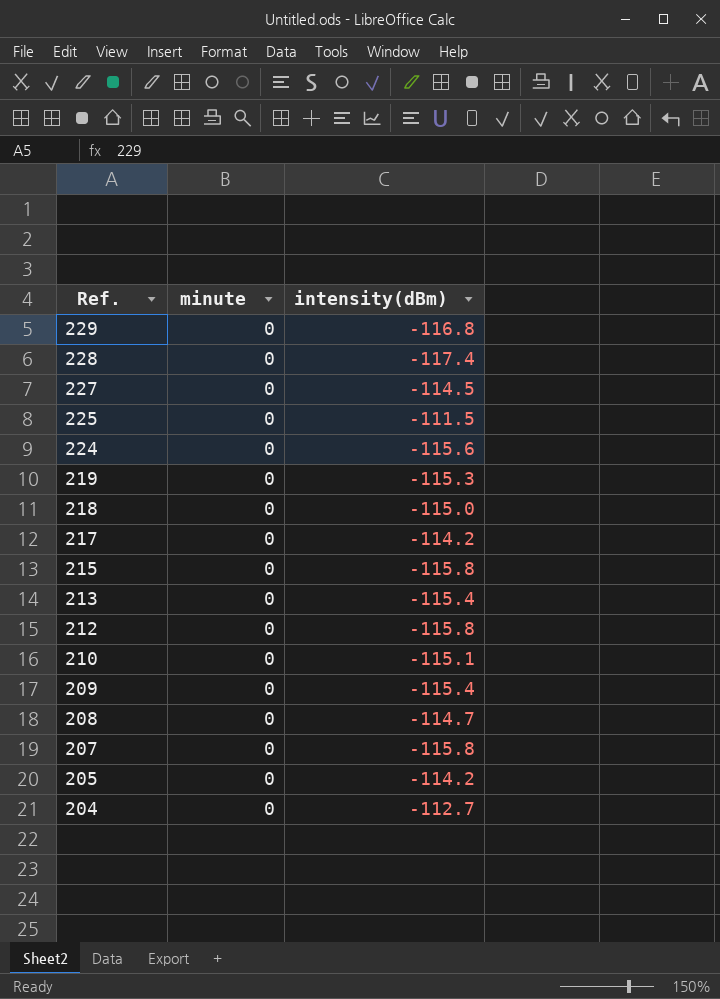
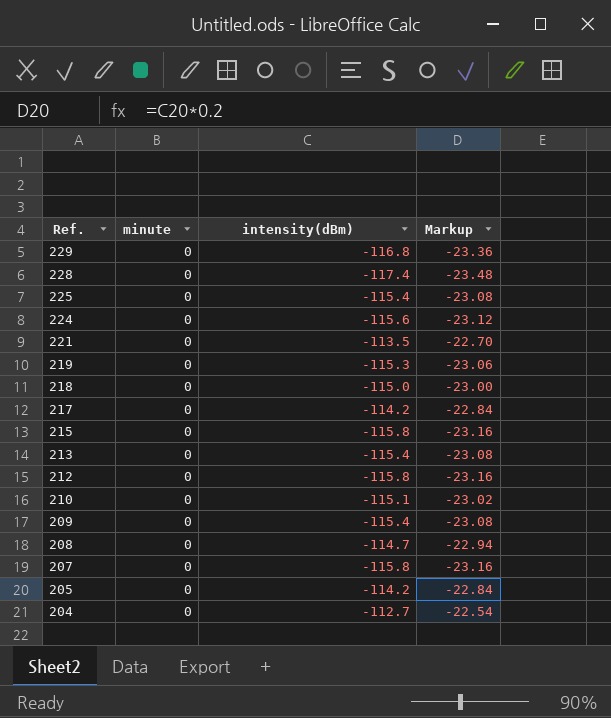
column Markup | formula: none -> [intensity(dBm)] * 0.2
row 227: 0 | -114.5 -> none
225 | intensity(dBm): -111.5 -> -115.4
row 221: none -> 0 | -113.5 | -22.70

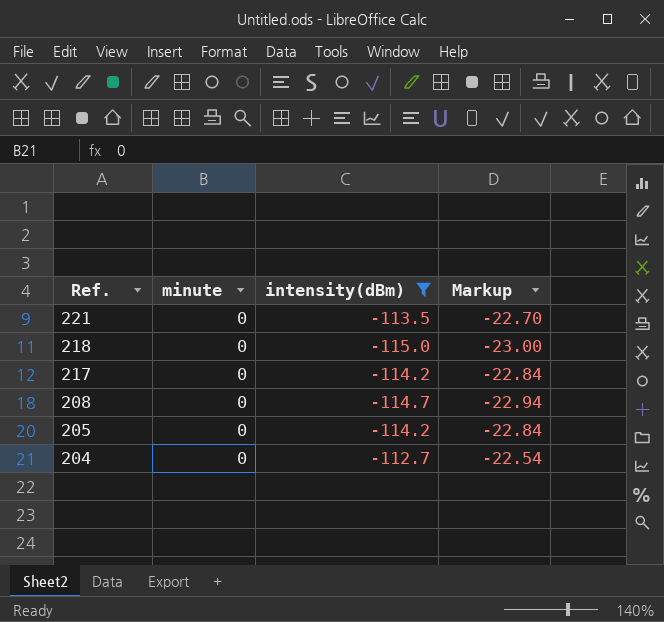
filter: none -> intensity(dBm) >= -115.0

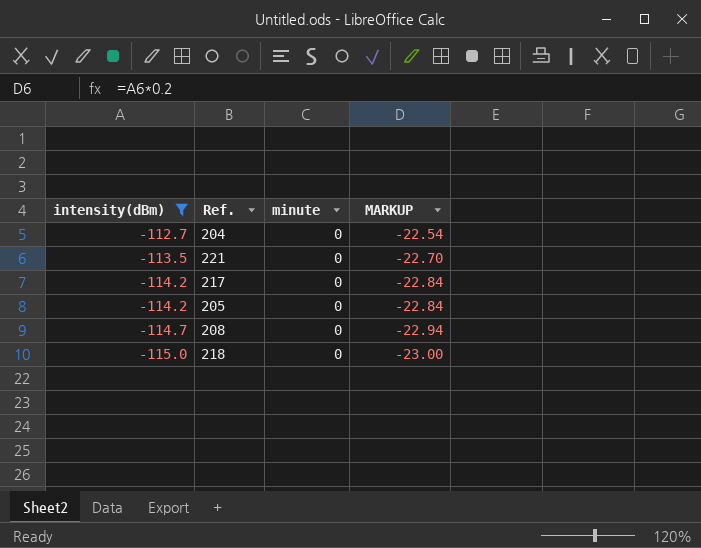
row order: Ref. descending -> intensity(dBm) descending
column intensity(dBm) | position: 3 -> 1
column name: Markup -> MARKUP

